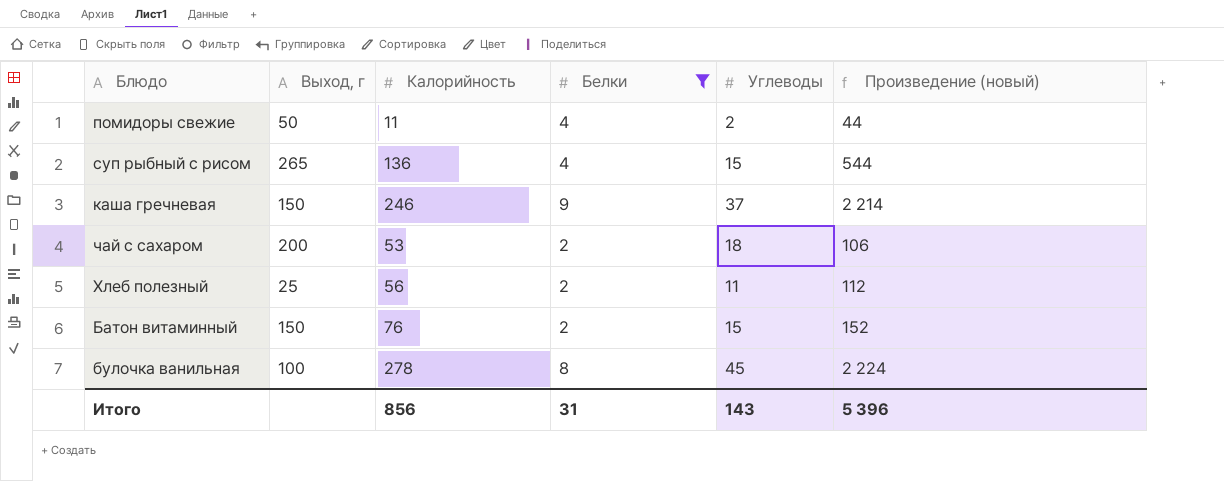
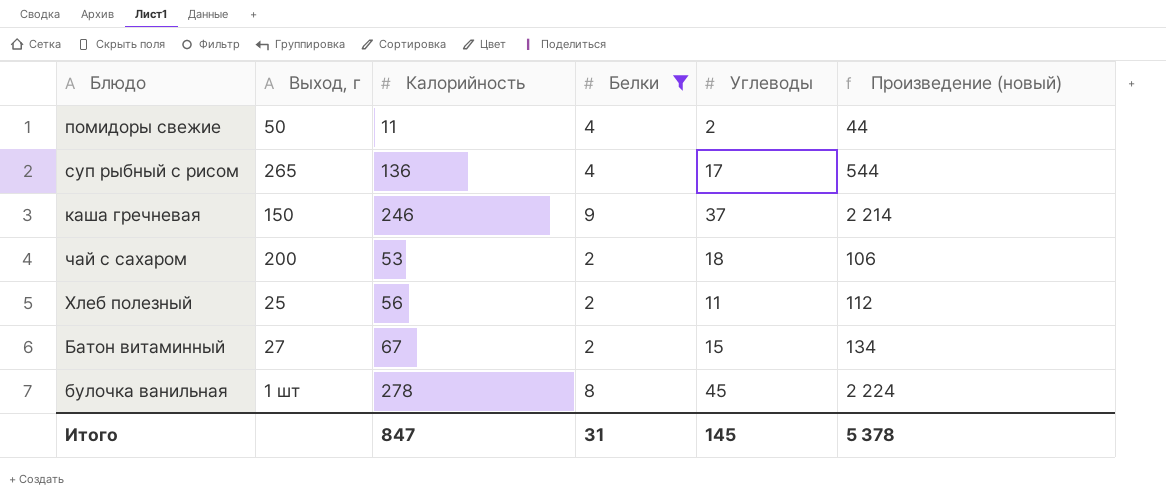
суп рыбный с рисом | Углеводы: 15 -> 17
Батон витаминный | Выход, г: 150 -> 27
Батон витаминный | Калорийность: 76 -> 67
Батон витаминный | Произведение (новый): 152 -> 134
булочка ванильная | Выход, г: 100 -> 1 шт
Итого | Калорийность: 856 -> 847
Итого | Углеводы: 143 -> 145
Итого | Произведение (новый): 5 396 -> 5 378

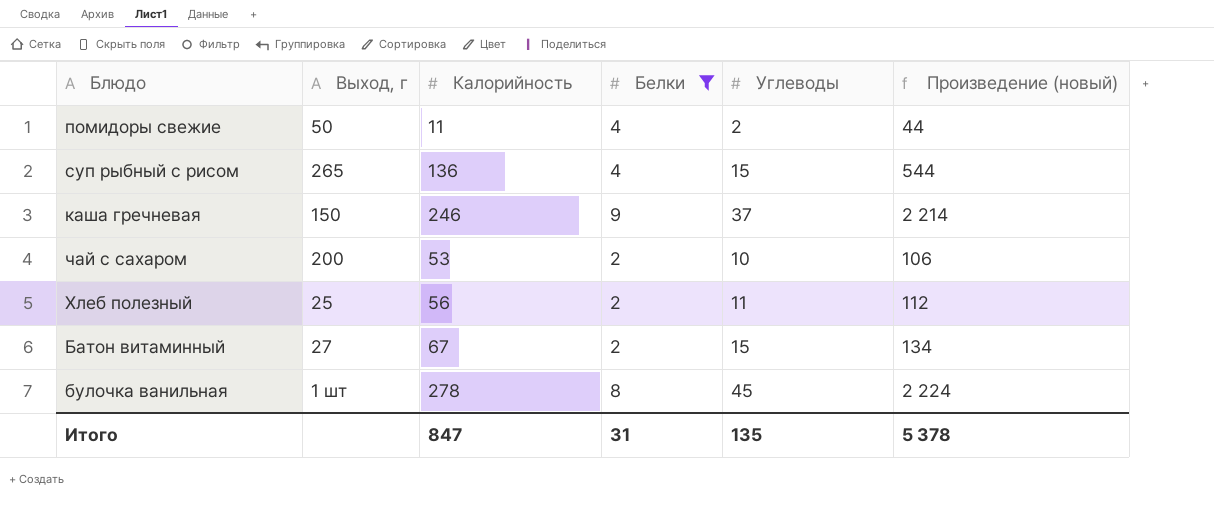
суп рыбный с рисом | Углеводы: 17 -> 15
чай с сахаром | Углеводы: 18 -> 10
Итого | Углеводы: 145 -> 135

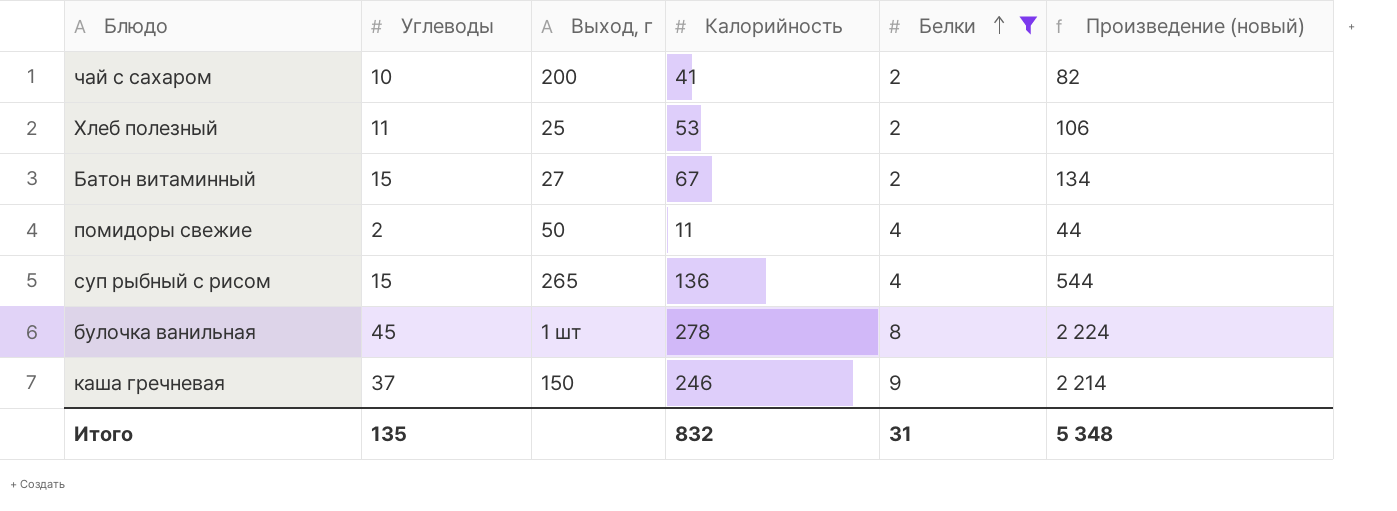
row order: none -> Белки ascending
column Углеводы | position: 5 -> 2
чай с сахаром | Калорийность: 53 -> 41
чай с сахаром | Произведение (новый): 106 -> 82
Хлеб полезный | Калорийность: 56 -> 53
Хлеб полезный | Произведение (новый): 112 -> 106
Итого | Калорийность: 847 -> 832
Итого | Произведение (новый): 5 378 -> 5 348

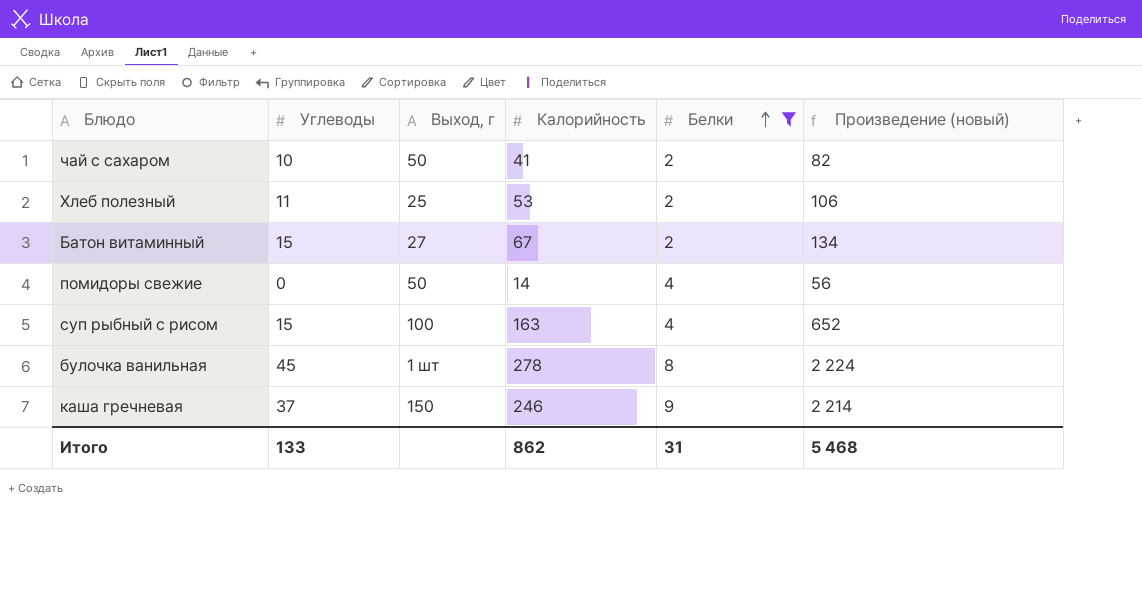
чай с сахаром | Выход, г: 200 -> 50
помидоры свежие | Углеводы: 2 -> 0
помидоры свежие | Калорийность: 11 -> 14
помидоры свежие | Произведение (новый): 44 -> 56
суп рыбный с рисом | Выход, г: 265 -> 100
суп рыбный с рисом | Калорийность: 136 -> 163
суп рыбный с рисом | Произведение (новый): 544 -> 652
Итого | Углеводы: 135 -> 133
Итого | Калорийность: 832 -> 862
Итого | Произведение (новый): 5 348 -> 5 468

